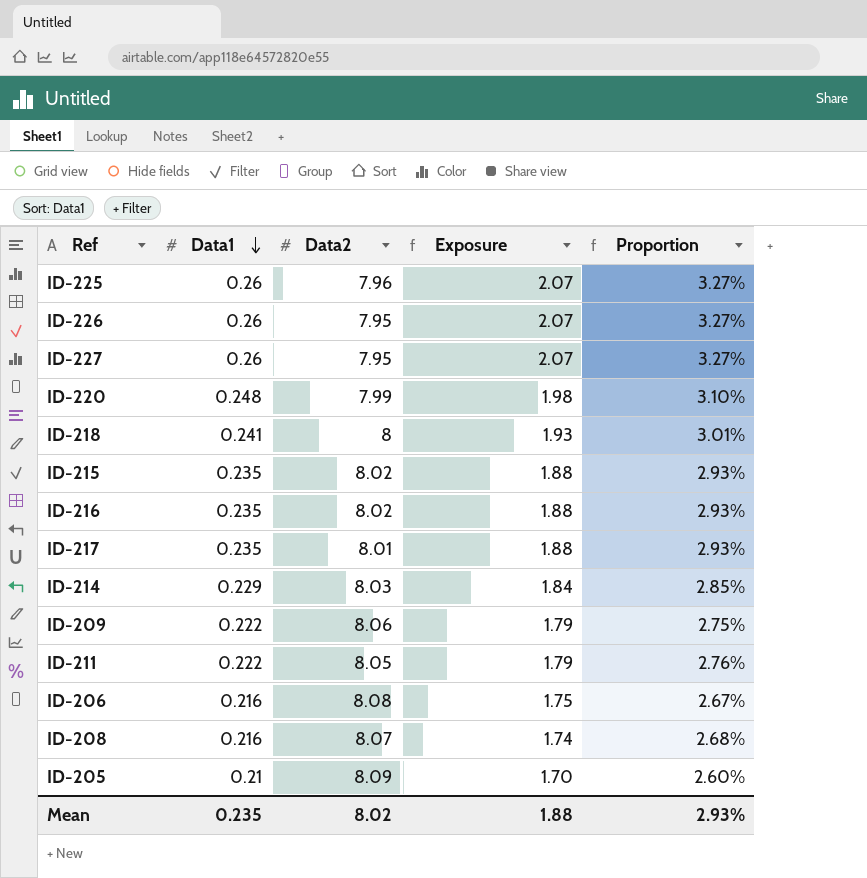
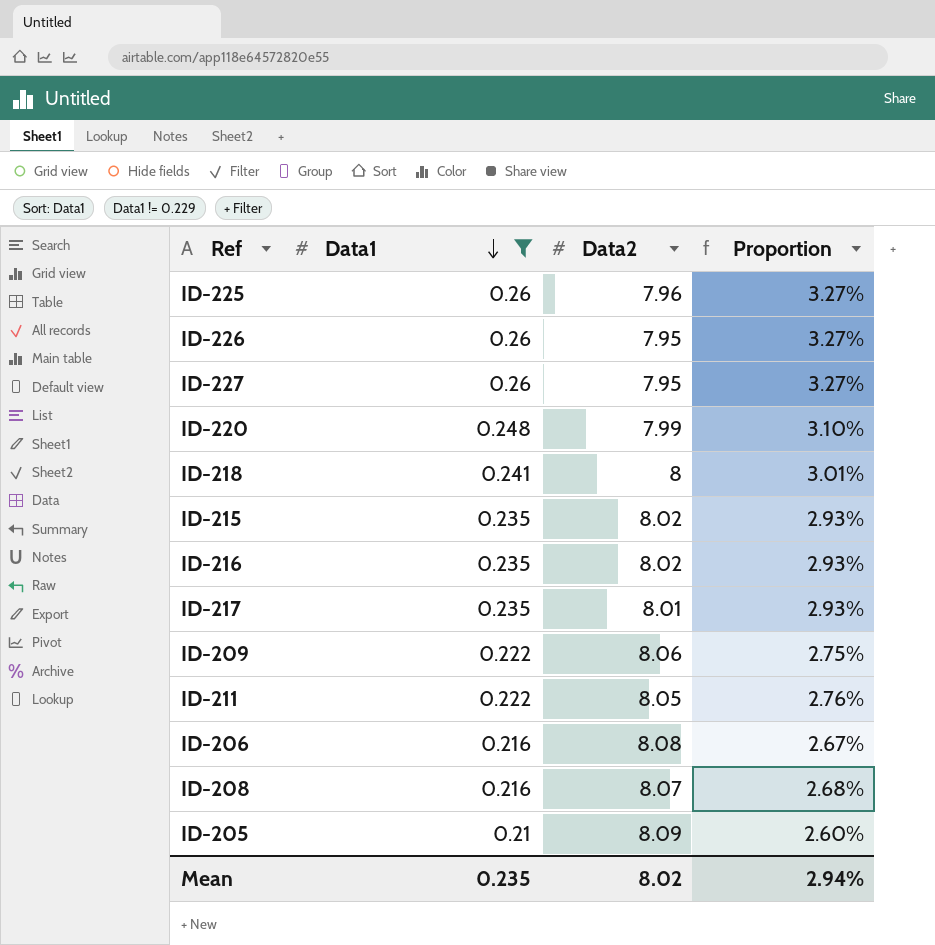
filter: none -> Data1 != 0.229
column Exposure | formula: [Data1] * [Data2] -> none
Mean | Proportion: 2.93% -> 2.94%

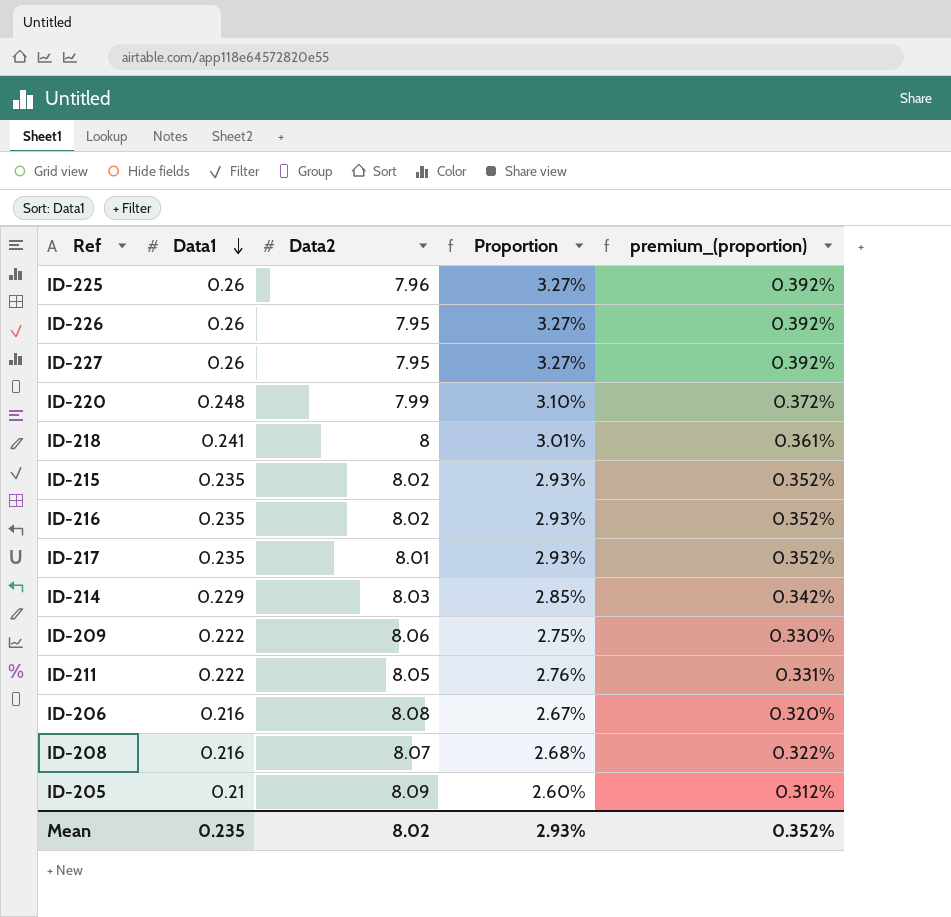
filter: Data1 != 0.229 -> none
column premium_(proportion) | formula: none -> [Proportion] * 0.12
Mean | Proportion: 2.94% -> 2.93%

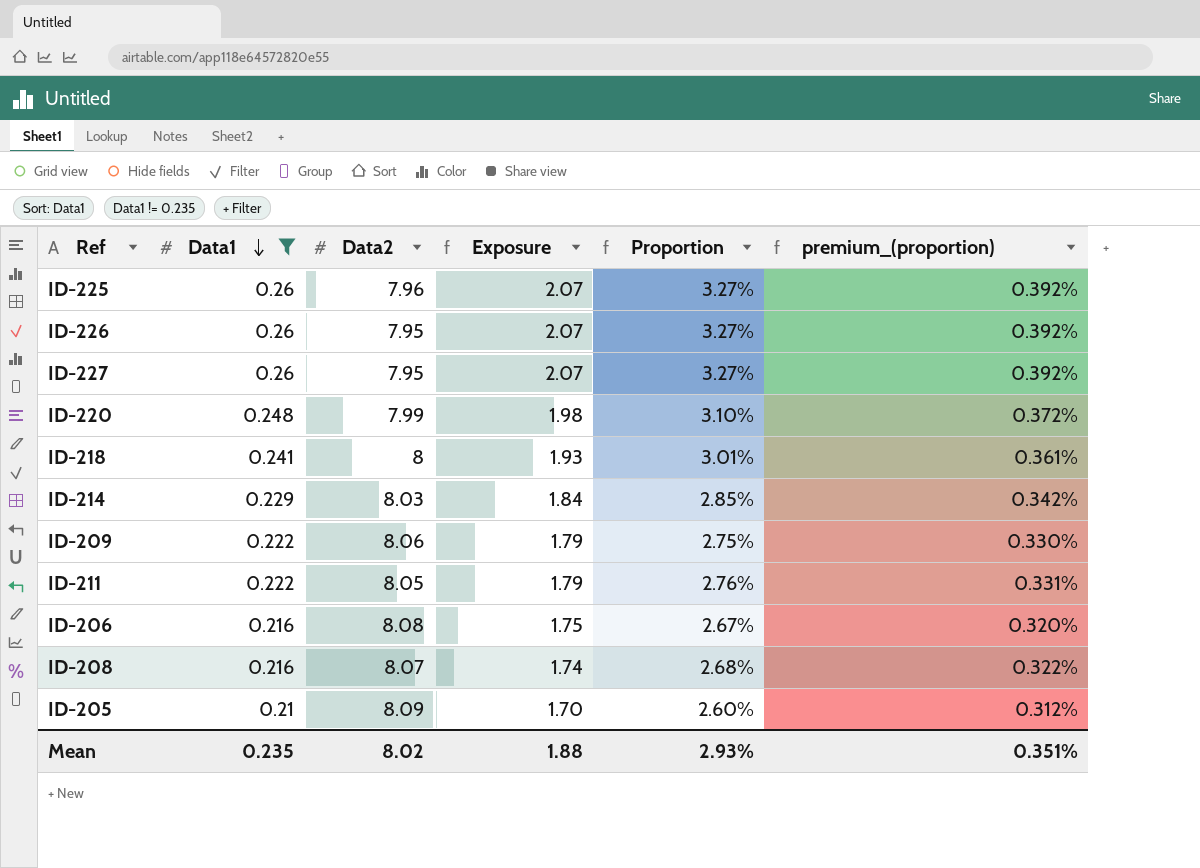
filter: none -> Data1 != 0.235
column Exposure | formula: none -> [Data1] * [Data2]
Mean | premium_(proportion): 0.352% -> 0.351%

